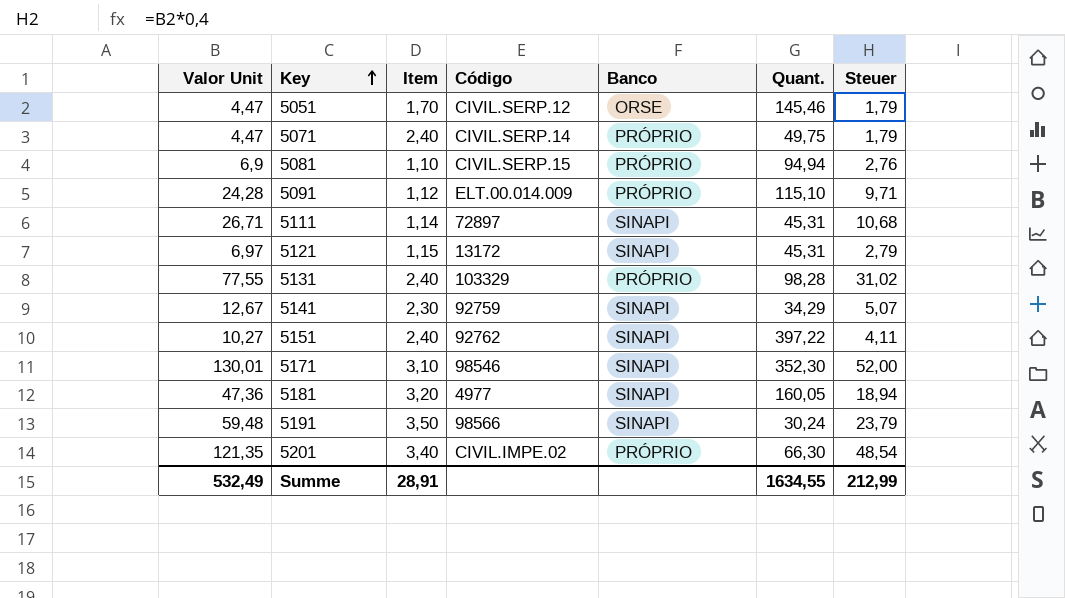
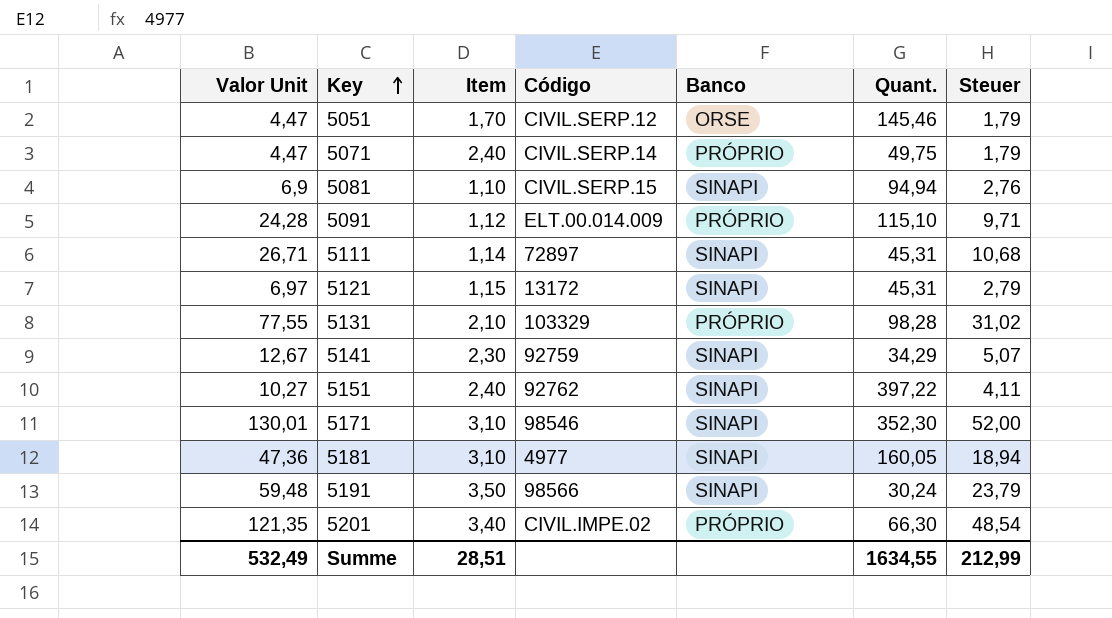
5081 | Banco: PRÓPRIO -> SINAPI
5131 | Item: 2,40 -> 2,10
5181 | Item: 3,20 -> 3,10
Summe | Item: 28,91 -> 28,51

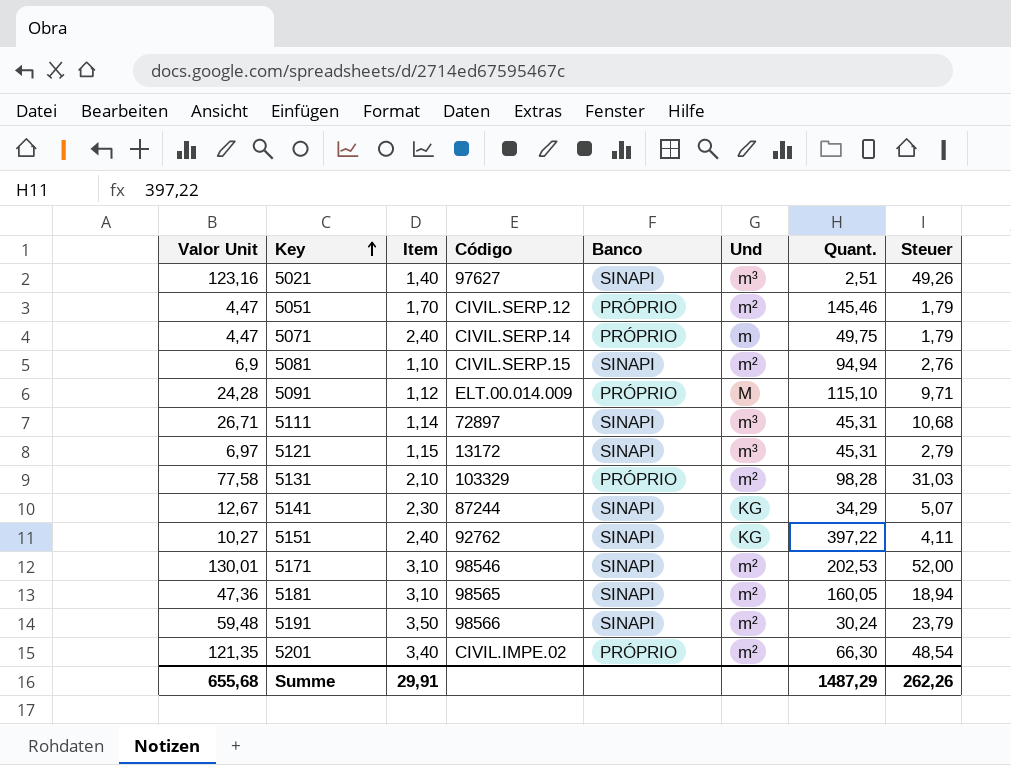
column Und | position: none -> 6
row 5021: none -> 123,16 | 1,40 | 97627 | SINAPI | m³ | 2,51 | 49,26
5051 | Banco: ORSE -> PRÓPRIO
5131 | Valor Unit: 77,55 -> 77,58
5131 | Steuer: 31,02 -> 31,03
5141 | Código: 92759 -> 87244
5171 | Quant.: 352,30 -> 202,53
5181 | Código: 4977 -> 98565
Summe | Valor Unit: 532,49 -> 655,68
Summe | Item: 28,51 -> 29,91
Summe | Quant.: 1634,55 -> 1487,29
Summe | Steuer: 212,99 -> 262,26

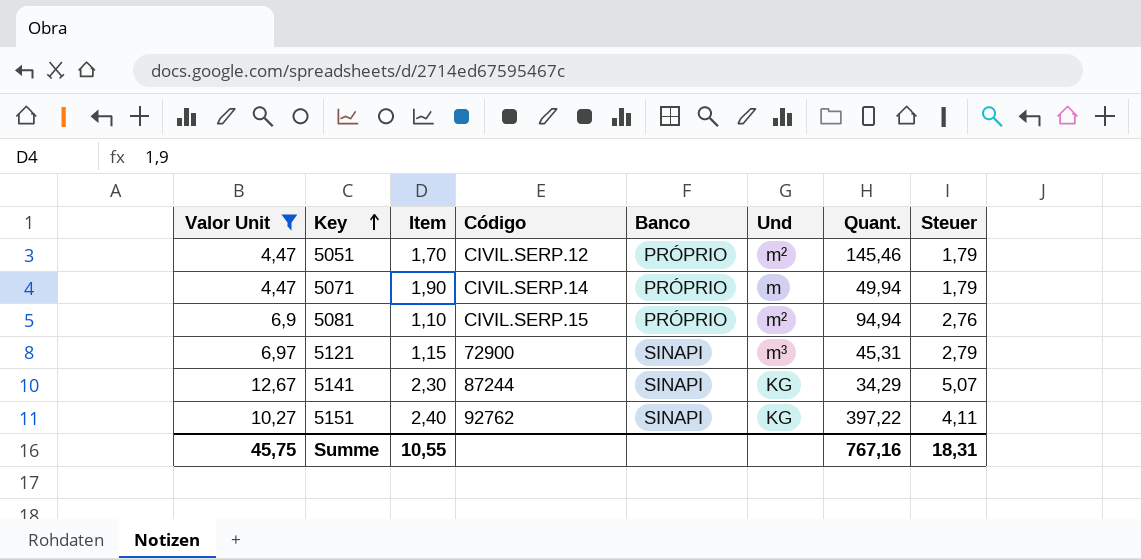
filter: none -> Valor Unit <= 12,67
5071 | Item: 2,40 -> 1,90
5071 | Quant.: 49,75 -> 49,94
5081 | Banco: SINAPI -> PRÓPRIO
5121 | Código: 13172 -> 72900
Summe | Valor Unit: 655,68 -> 45,75
Summe | Item: 29,91 -> 10,55
Summe | Quant.: 1487,29 -> 767,16
Summe | Steuer: 262,26 -> 18,31

